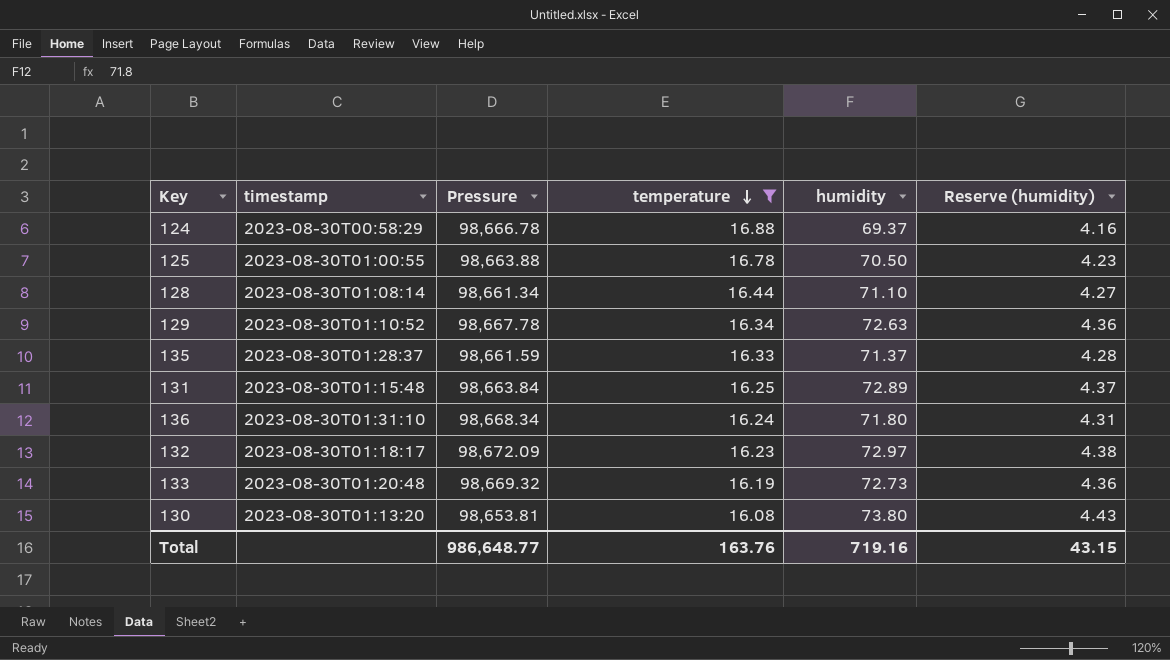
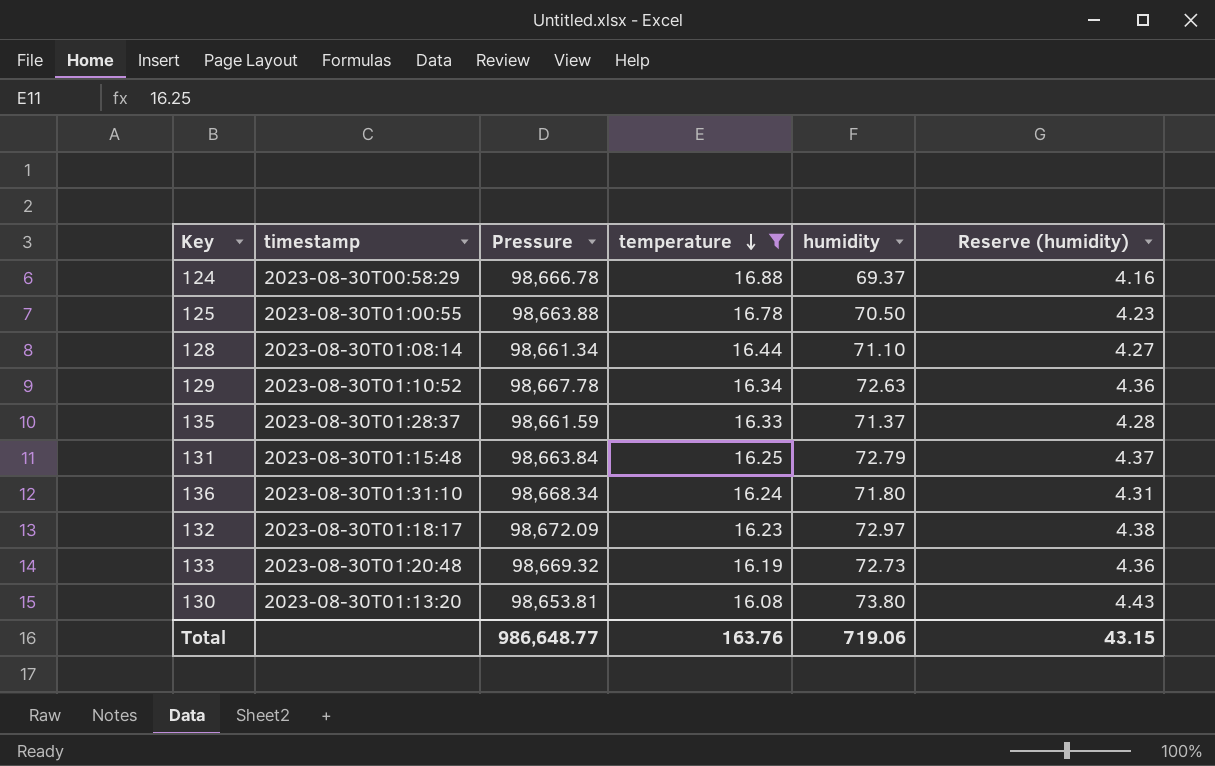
131 | humidity: 72.89 -> 72.79
Total | humidity: 719.16 -> 719.06

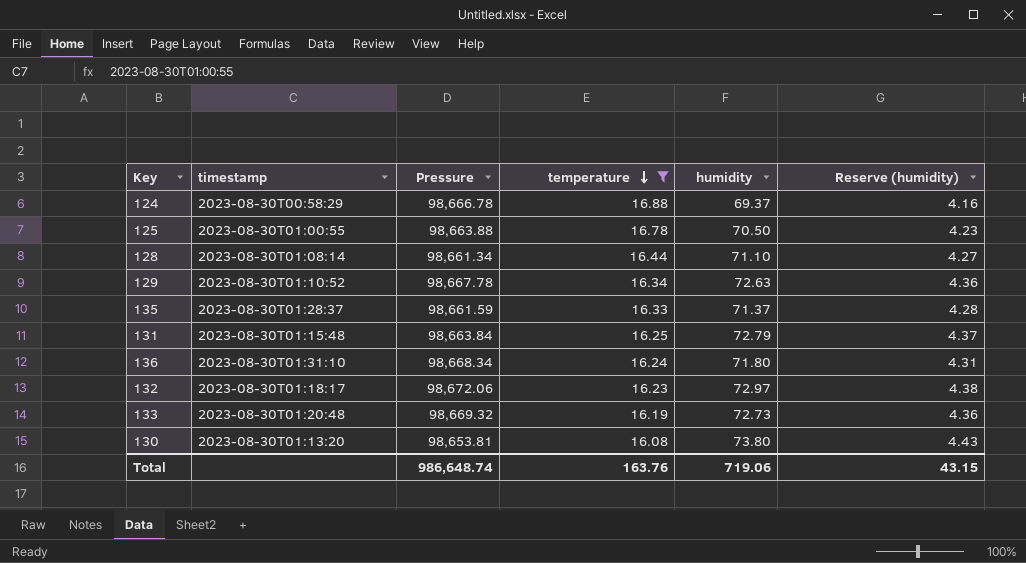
132 | Pressure: 98,672.09 -> 98,672.06
Total | Pressure: 986,648.77 -> 986,648.74

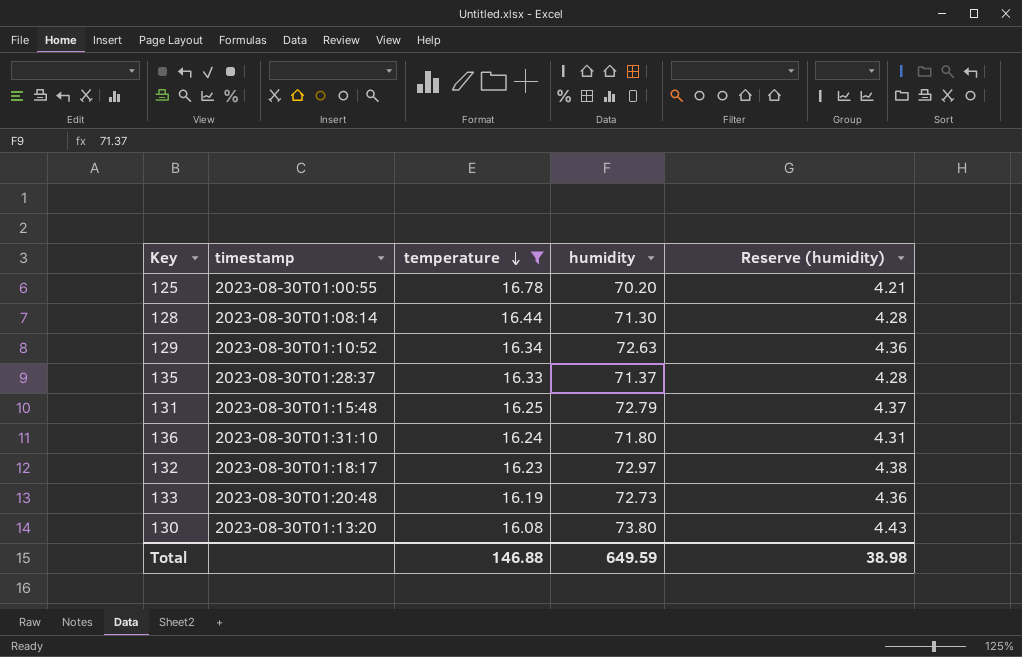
column Pressure | position: 3 -> none
row 124: 2023-08-30T00:58:29 | 98,666.78 | 16.88 | 69.37 | 4.16 -> none
125 | humidity: 70.50 -> 70.20
125 | Reserve (humidity): 4.23 -> 4.21
128 | humidity: 71.10 -> 71.30
128 | Reserve (humidity): 4.27 -> 4.28
Total | temperature: 163.76 -> 146.88
Total | humidity: 719.06 -> 649.59
Total | Reserve (humidity): 43.15 -> 38.98

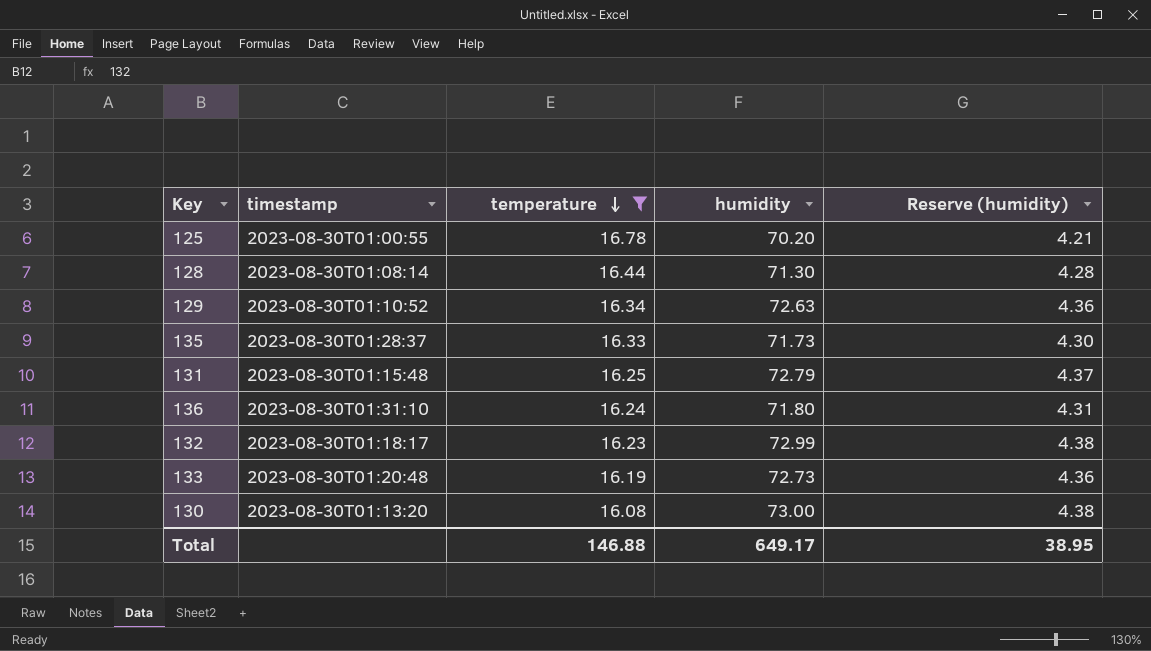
135 | humidity: 71.37 -> 71.73
135 | Reserve (humidity): 4.28 -> 4.30
132 | humidity: 72.97 -> 72.99
130 | humidity: 73.80 -> 73.00
130 | Reserve (humidity): 4.43 -> 4.38
Total | humidity: 649.59 -> 649.17
Total | Reserve (humidity): 38.98 -> 38.95

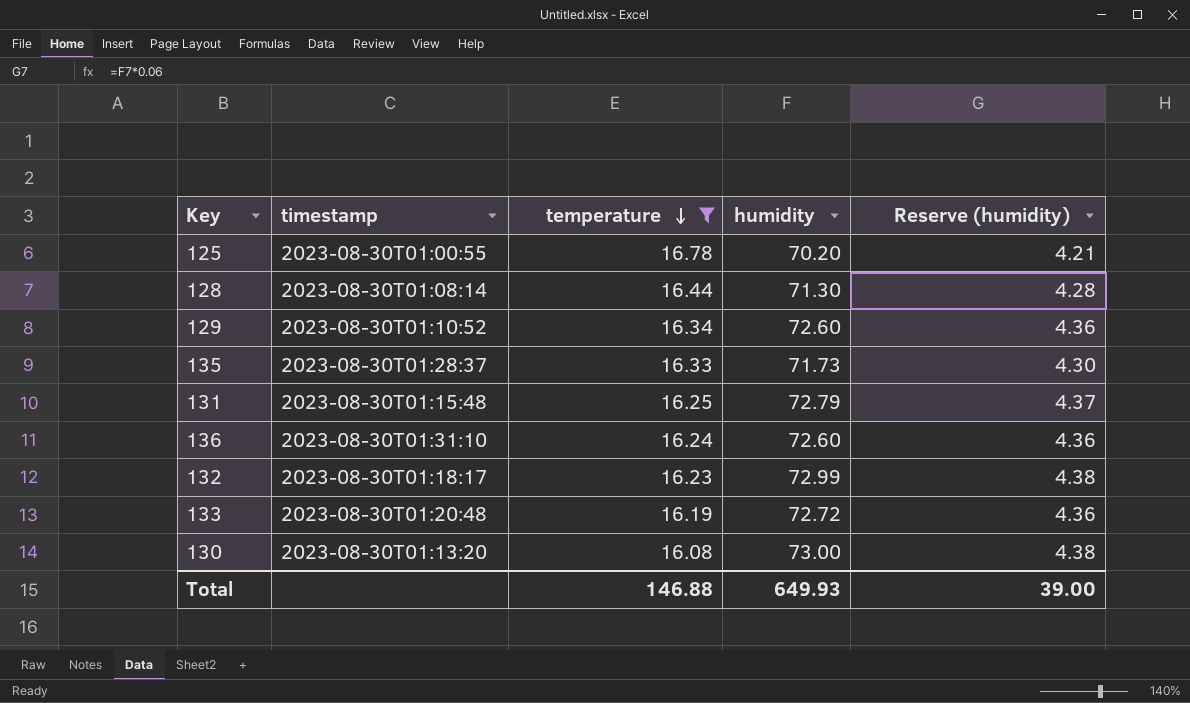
129 | humidity: 72.63 -> 72.60
136 | humidity: 71.80 -> 72.60
136 | Reserve (humidity): 4.31 -> 4.36
133 | humidity: 72.73 -> 72.72
Total | humidity: 649.17 -> 649.93
Total | Reserve (humidity): 38.95 -> 39.00

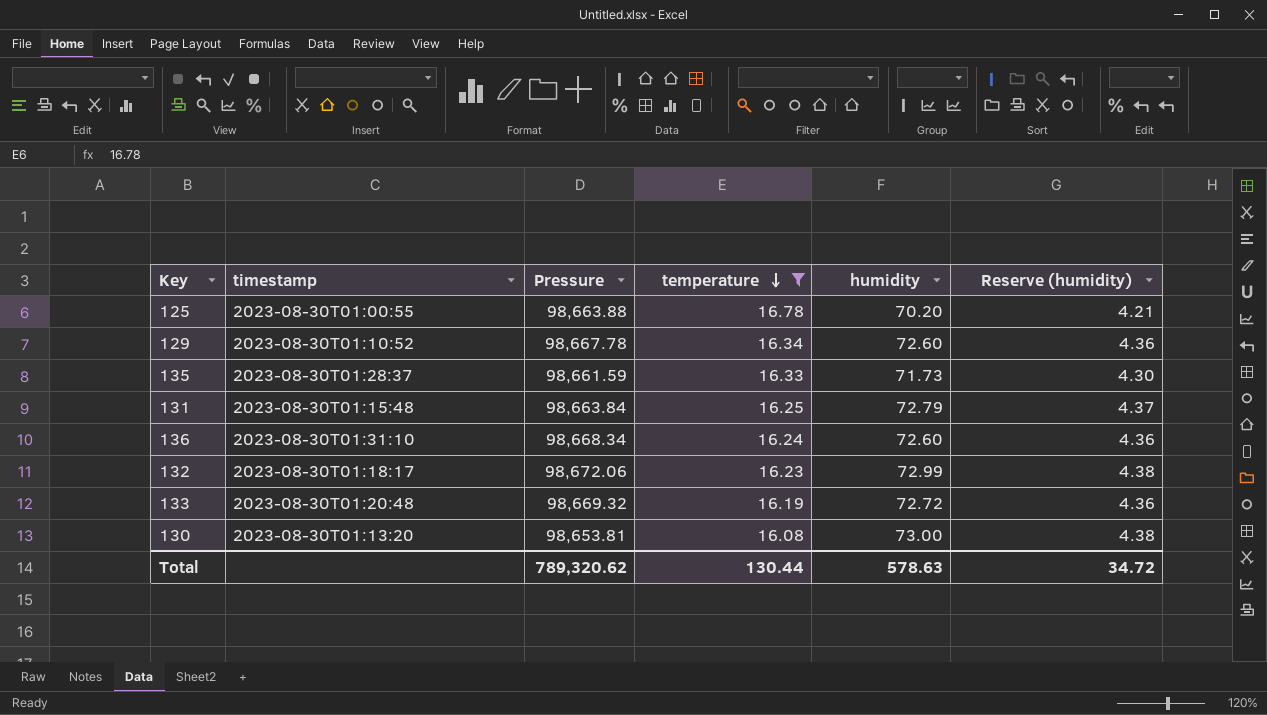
column Pressure | position: none -> 3
row 128: 2023-08-30T01:08:14 | 16.44 | 71.30 | 4.28 -> none
Total | temperature: 146.88 -> 130.44
Total | humidity: 649.93 -> 578.63
Total | Reserve (humidity): 39.00 -> 34.72

